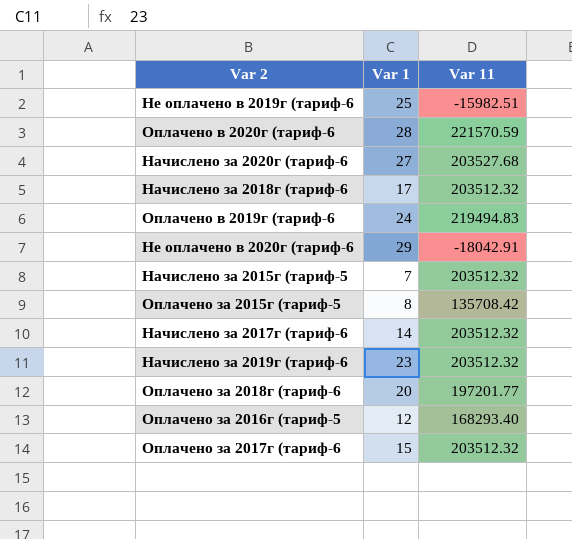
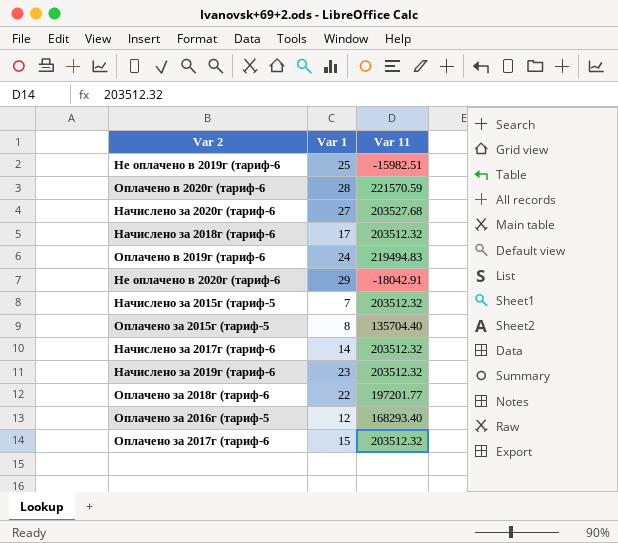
Оплачено за 2015г (тариф-5 | Var 11: 135708.42 -> 135704.40
Оплачено за 2018г (тариф-6 | Var 1: 20 -> 22

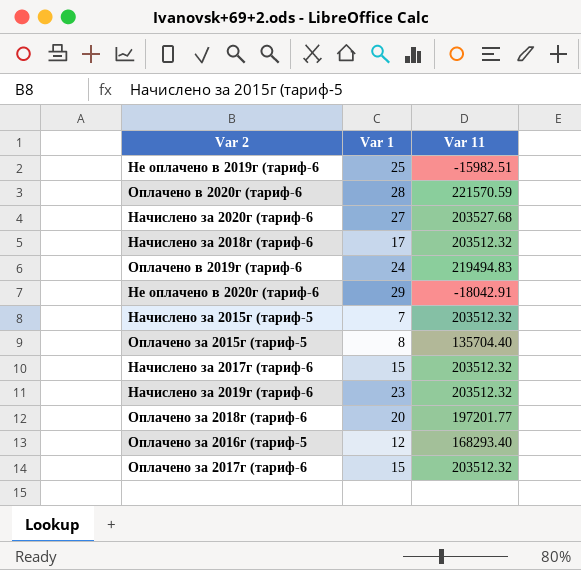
Начислено за 2017г (тариф-6 | Var 1: 14 -> 15
Оплачено за 2018г (тариф-6 | Var 1: 22 -> 20

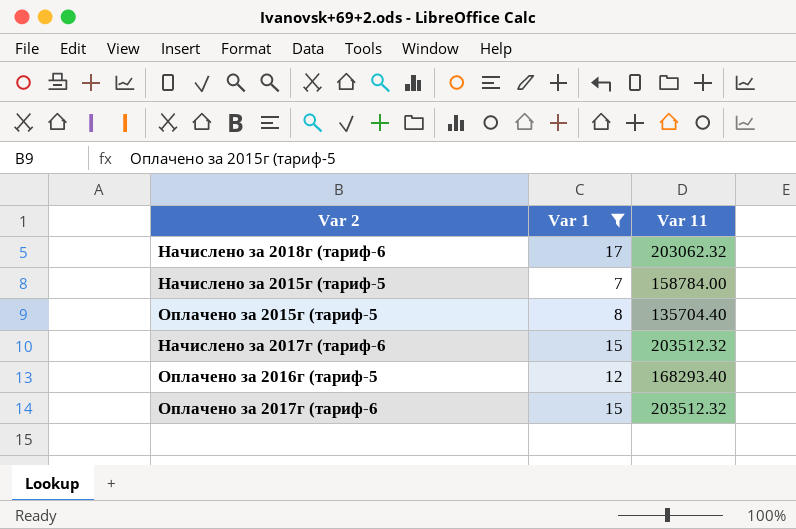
filter: none -> Var 1 <= 17
Начислено за 2018г (тариф-6 | Var 11: 203512.32 -> 203062.32
Начислено за 2015г (тариф-5 | Var 11: 203512.32 -> 158784.00

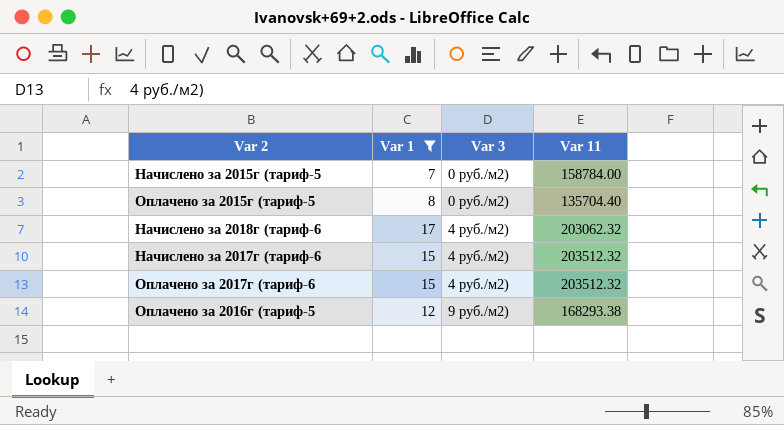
row order: none -> Var 3 ascending
column Var 3 | position: none -> 3
Оплачено за 2016г (тариф-5 | Var 11: 168293.40 -> 168293.38

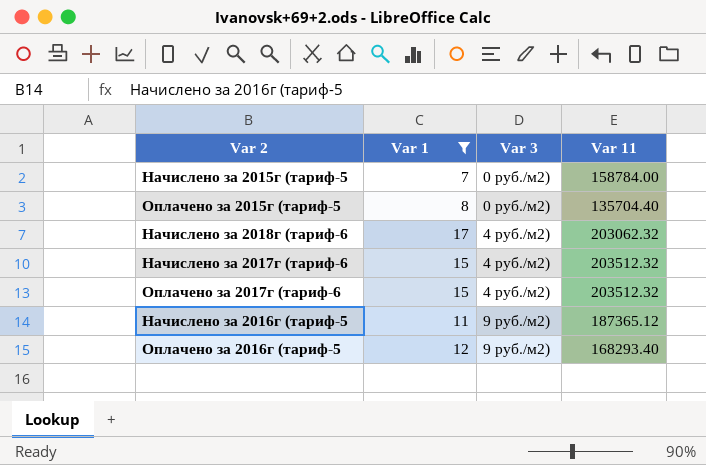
row Начислено за 2016г (тариф-5: none -> 11 | 9 руб./м2) | 187365.12
Оплачено за 2016г (тариф-5 | Var 11: 168293.38 -> 168293.40

